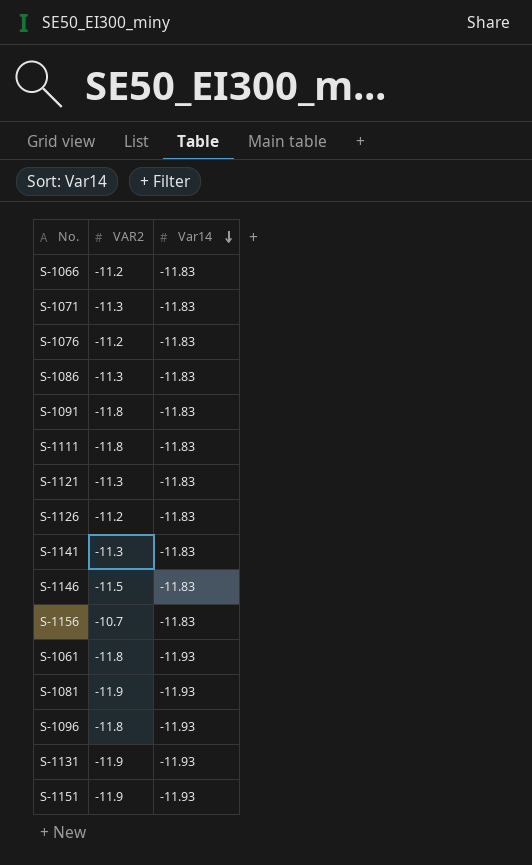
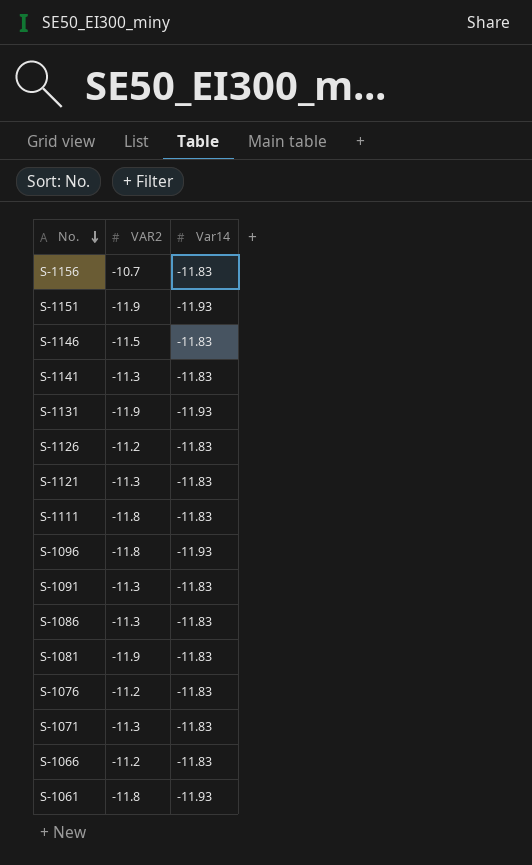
row order: Var14 descending -> No. descending
S-1091 | VAR2: -11.8 -> -11.3
S-1081 | Var14: -11.93 -> -11.83

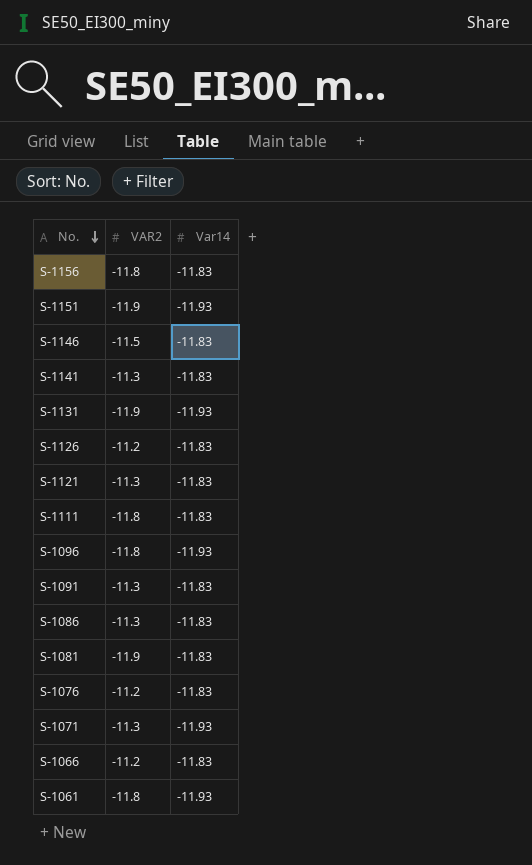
S-1156 | VAR2: -10.7 -> -11.8
S-1071 | Var14: -11.83 -> -11.93

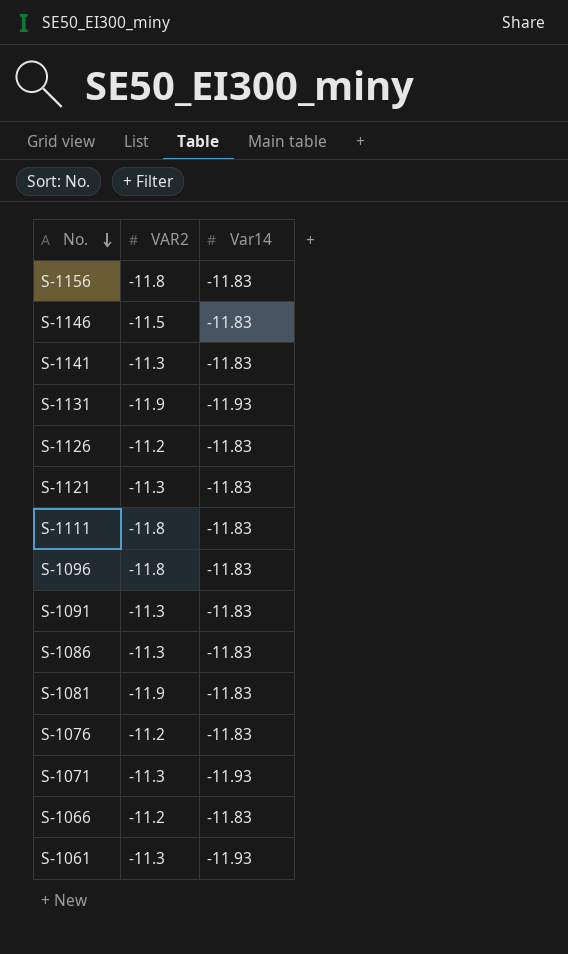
row S-1151: -11.9 | -11.93 -> none
S-1096 | Var14: -11.93 -> -11.83
S-1061 | VAR2: -11.8 -> -11.3

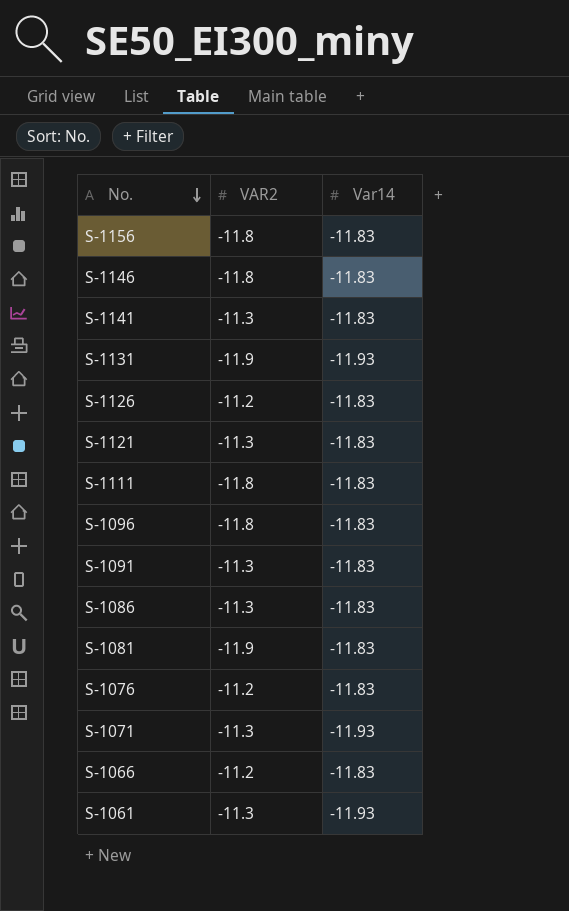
S-1146 | VAR2: -11.5 -> -11.8

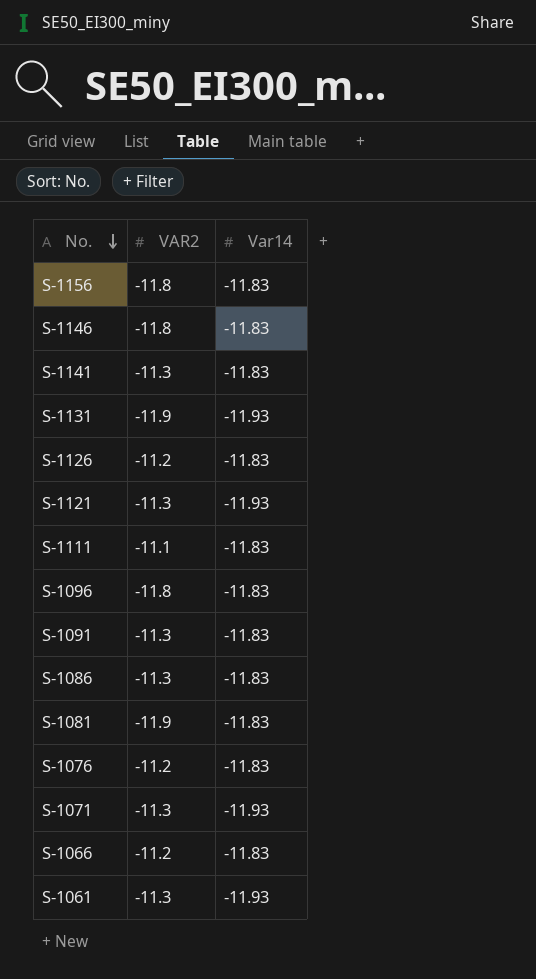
S-1121 | Var14: -11.83 -> -11.93
S-1111 | VAR2: -11.8 -> -11.1

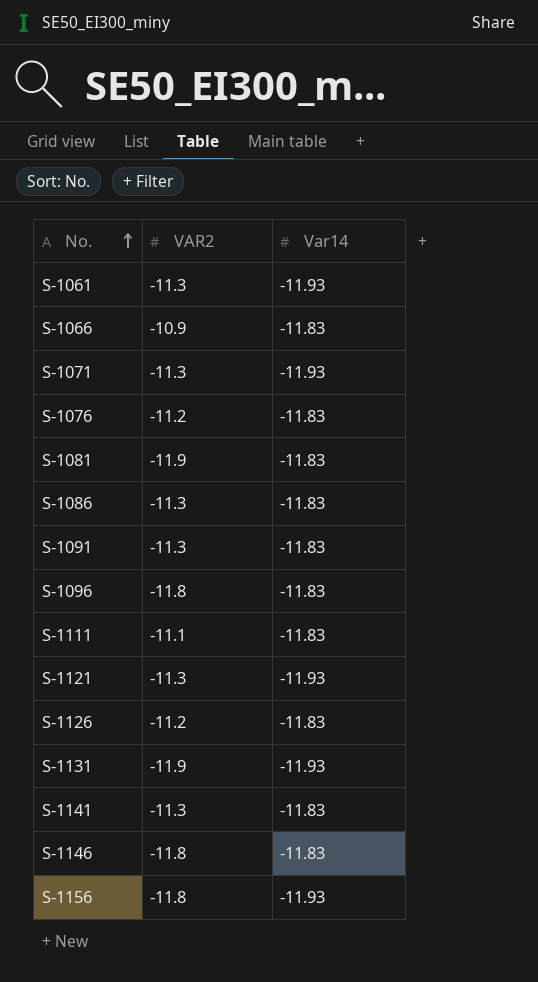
row order: No. descending -> No. ascending
S-1066 | VAR2: -11.2 -> -10.9
S-1156 | Var14: -11.83 -> -11.93

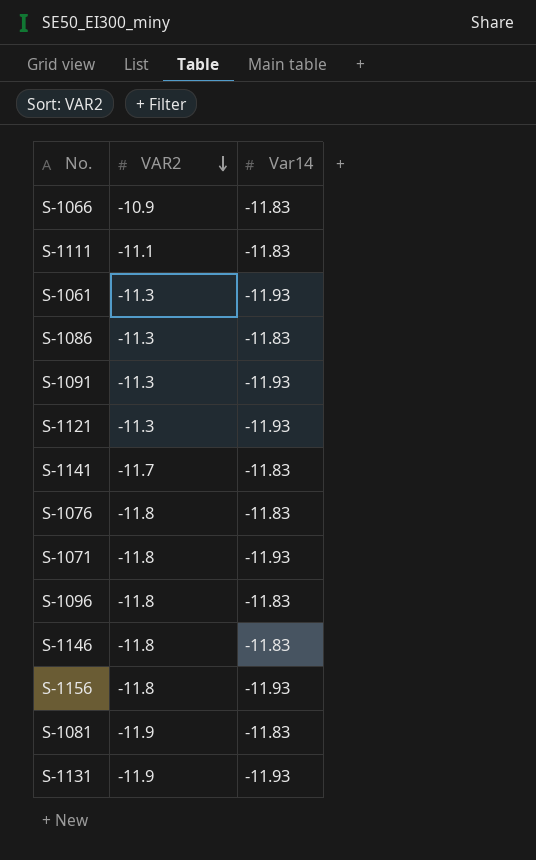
row order: No. ascending -> VAR2 descending
row S-1126: -11.2 | -11.83 -> none
S-1091 | Var14: -11.83 -> -11.93
S-1141 | VAR2: -11.3 -> -11.7
S-1076 | VAR2: -11.2 -> -11.8
S-1071 | VAR2: -11.3 -> -11.8

